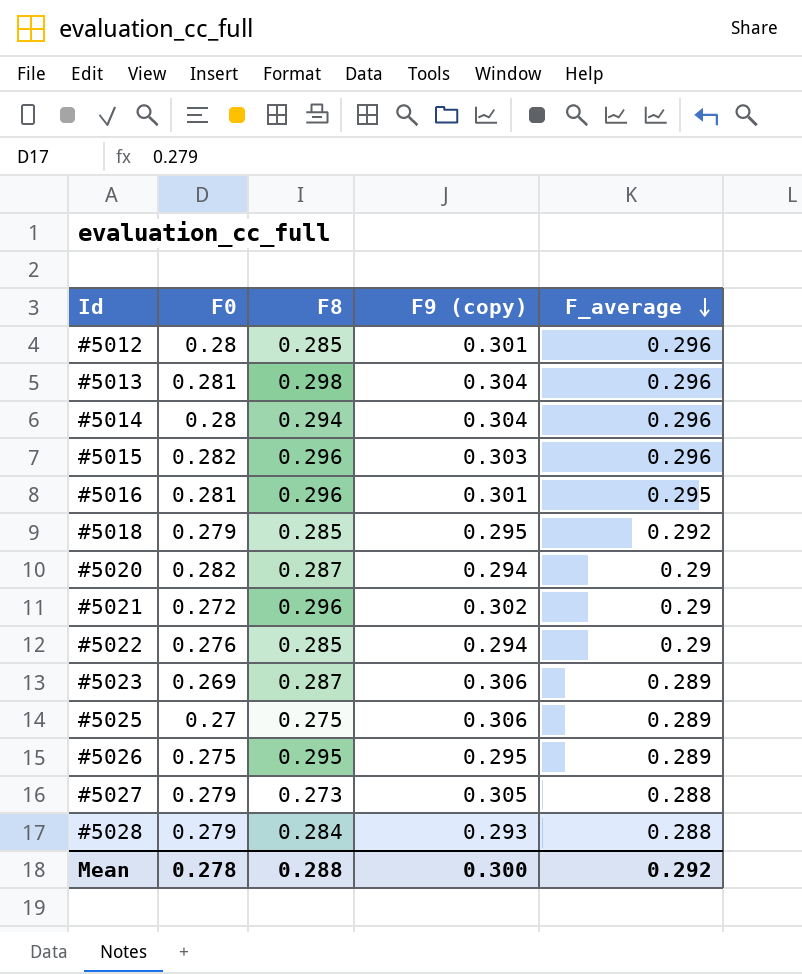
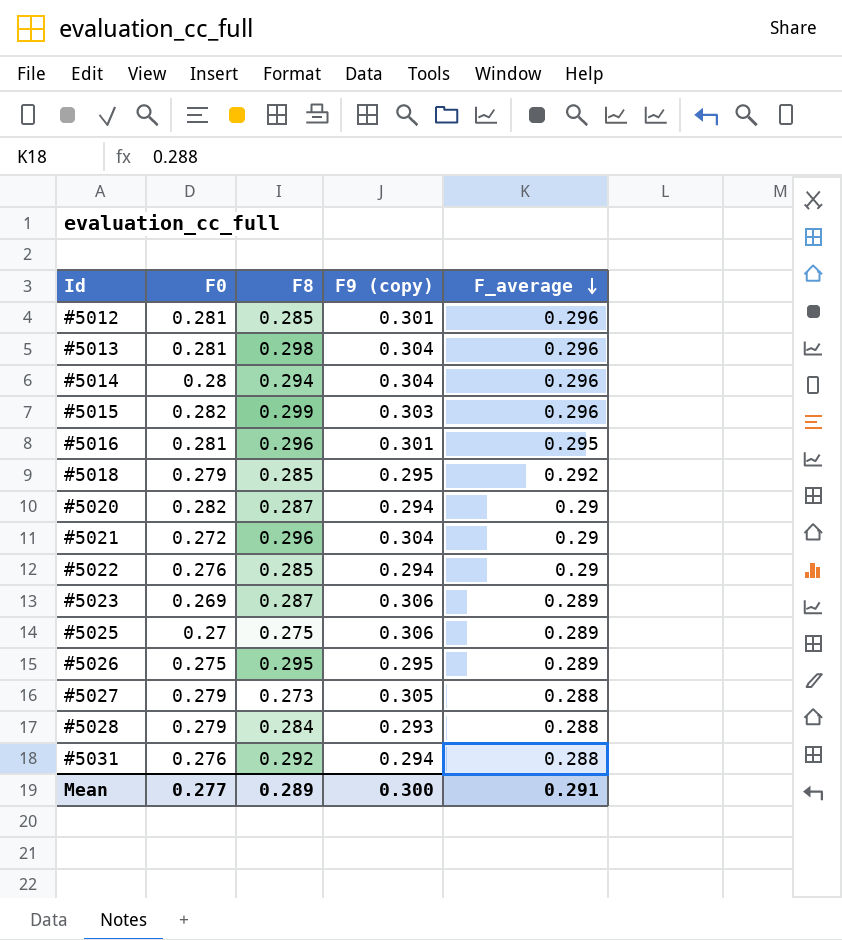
#5012 | F0: 0.28 -> 0.281
#5015 | F8: 0.296 -> 0.299
#5021 | F9 (copy): 0.302 -> 0.304
row #5031: none -> 0.276 | 0.292 | 0.294 | 0.288
Mean | F0: 0.278 -> 0.277
Mean | F8: 0.288 -> 0.289
Mean | F_average: 0.292 -> 0.291

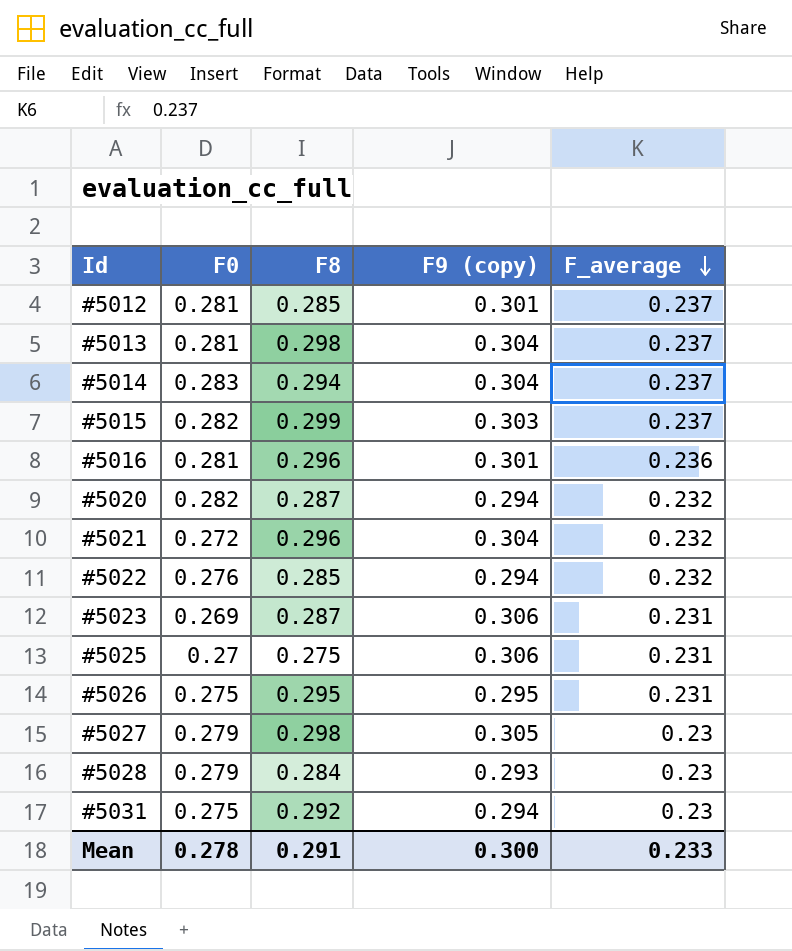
row #5018: 0.279 | 0.285 | 0.295 | 0.292 -> none
#5012 | F_average: 0.296 -> 0.237
#5013 | F_average: 0.296 -> 0.237
#5014 | F0: 0.28 -> 0.283
#5014 | F_average: 0.296 -> 0.237
#5015 | F_average: 0.296 -> 0.237
#5016 | F_average: 0.295 -> 0.236
#5020 | F_average: 0.29 -> 0.232
#5021 | F_average: 0.29 -> 0.232
#5022 | F_average: 0.29 -> 0.232
#5023 | F_average: 0.289 -> 0.231
#5025 | F_average: 0.289 -> 0.231
#5026 | F_average: 0.289 -> 0.231
#5027 | F8: 0.273 -> 0.298
#5027 | F_average: 0.288 -> 0.23
#5028 | F_average: 0.288 -> 0.23
#5031 | F0: 0.276 -> 0.275
#5031 | F_average: 0.288 -> 0.23
Mean | F0: 0.277 -> 0.278
Mean | F8: 0.289 -> 0.291
Mean | F_average: 0.291 -> 0.233

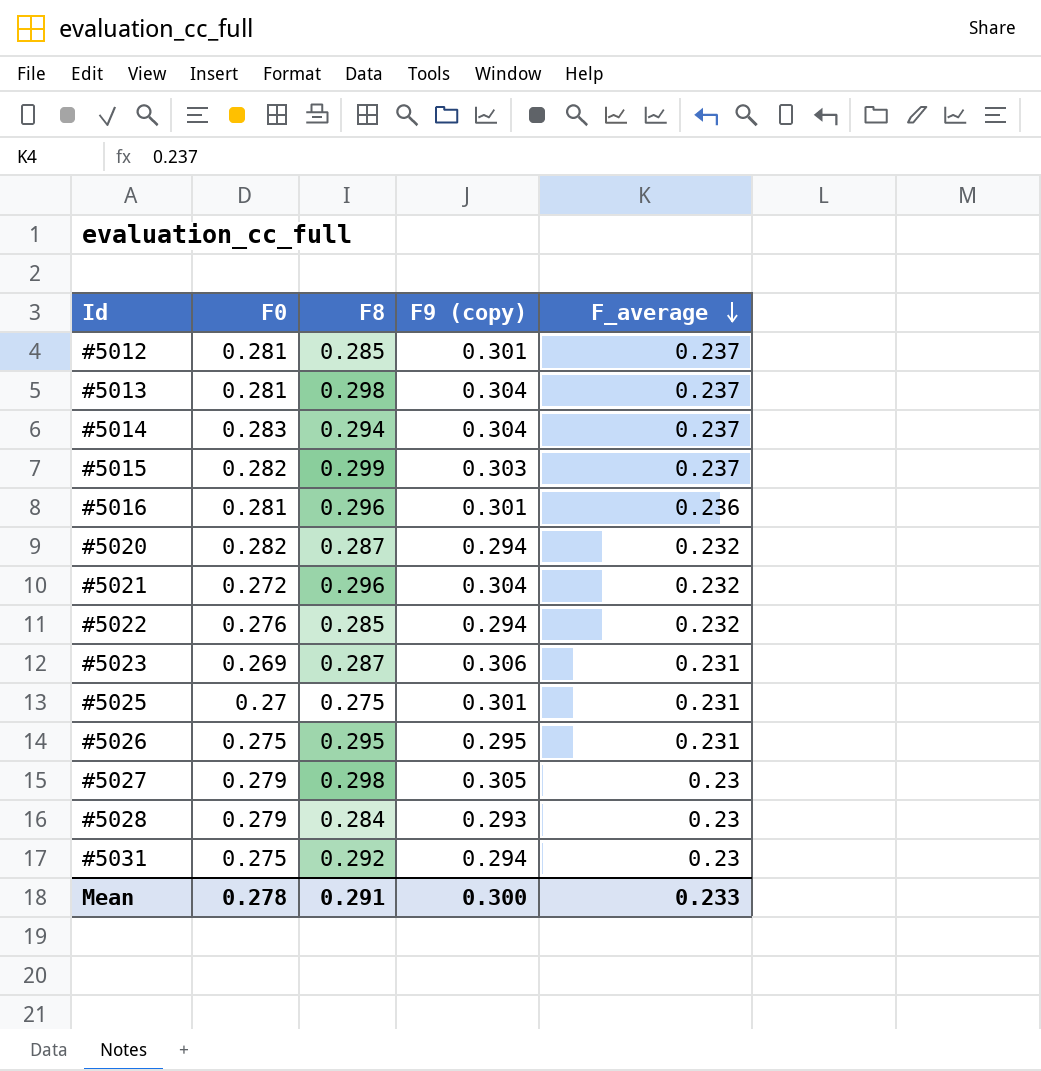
#5025 | F9 (copy): 0.306 -> 0.301

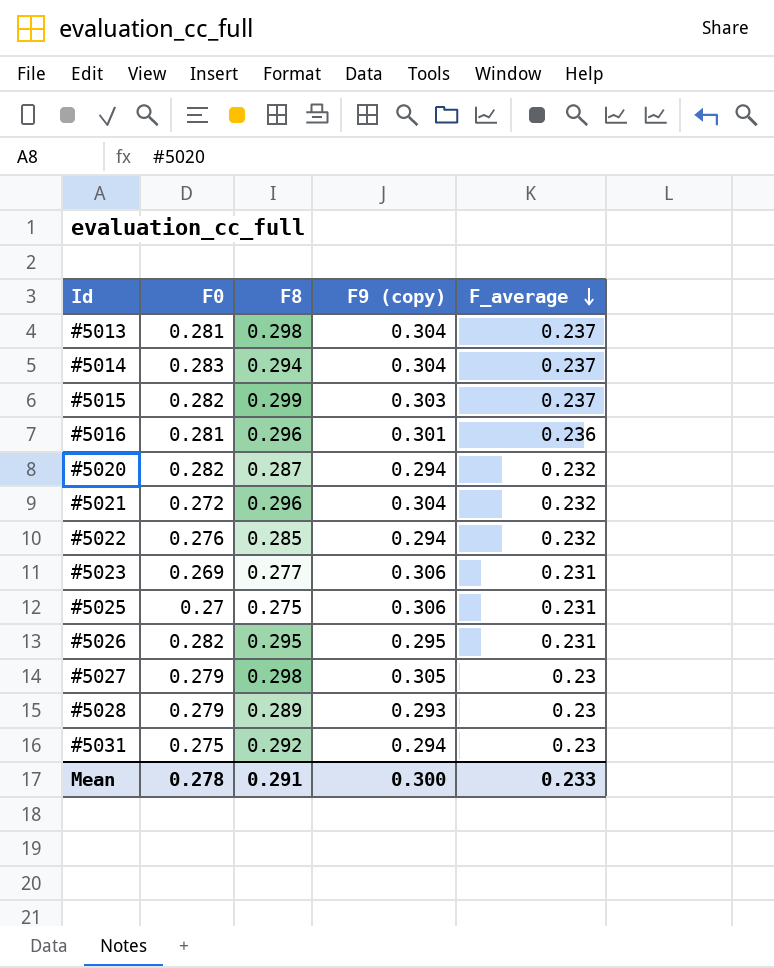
row #5012: 0.281 | 0.285 | 0.301 | 0.237 -> none
#5023 | F8: 0.287 -> 0.277
#5025 | F9 (copy): 0.301 -> 0.306
#5026 | F0: 0.275 -> 0.282
#5028 | F8: 0.284 -> 0.289

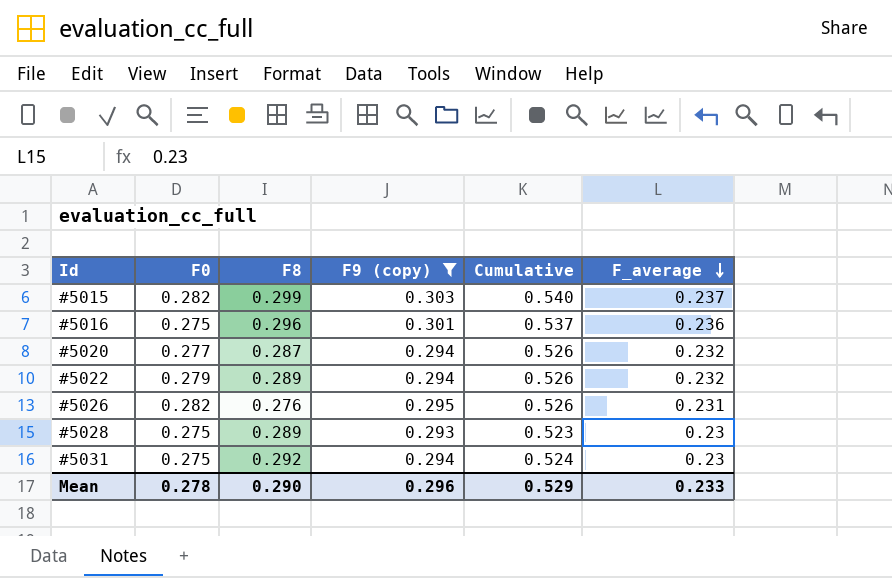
filter: none -> F9 (copy) <= 0.303
column Cumulative | formula: none -> [F9 (copy)] + [F_average]
#5016 | F0: 0.281 -> 0.275
#5020 | F0: 0.282 -> 0.277
#5022 | F0: 0.276 -> 0.279
#5022 | F8: 0.285 -> 0.289
#5026 | F8: 0.295 -> 0.276
#5028 | F0: 0.279 -> 0.275
Mean | F8: 0.291 -> 0.290
Mean | F9 (copy): 0.300 -> 0.296

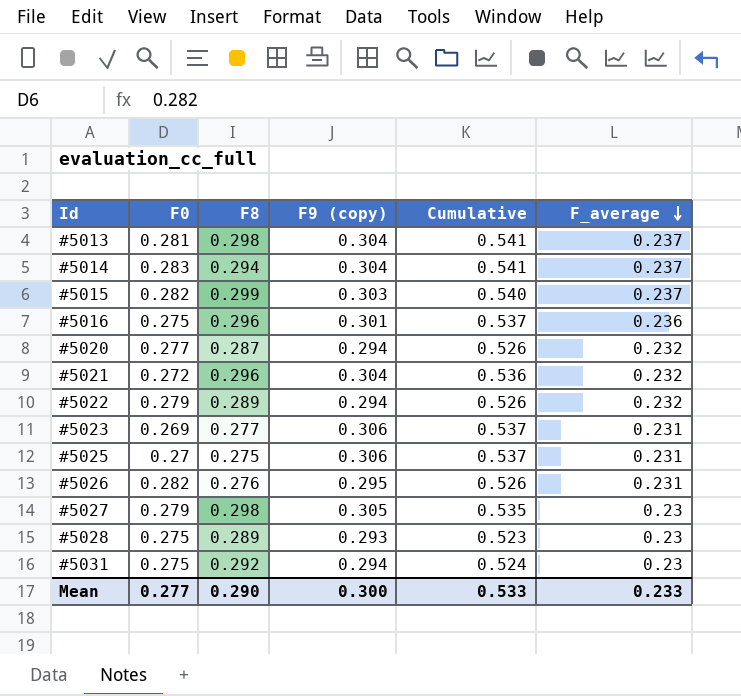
filter: F9 (copy) <= 0.303 -> none
Mean | F0: 0.278 -> 0.277
Mean | F9 (copy): 0.296 -> 0.300
Mean | Cumulative: 0.529 -> 0.533

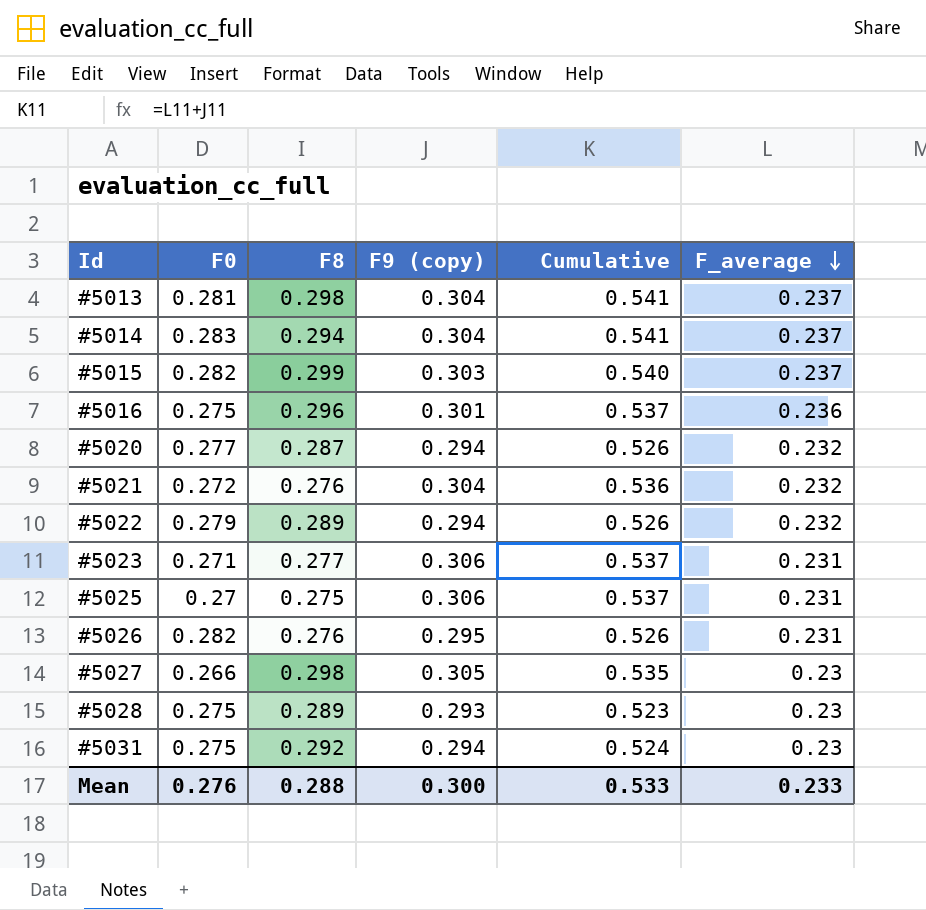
#5021 | F8: 0.296 -> 0.276
#5023 | F0: 0.269 -> 0.271
#5027 | F0: 0.279 -> 0.266
Mean | F0: 0.277 -> 0.276
Mean | F8: 0.290 -> 0.288

